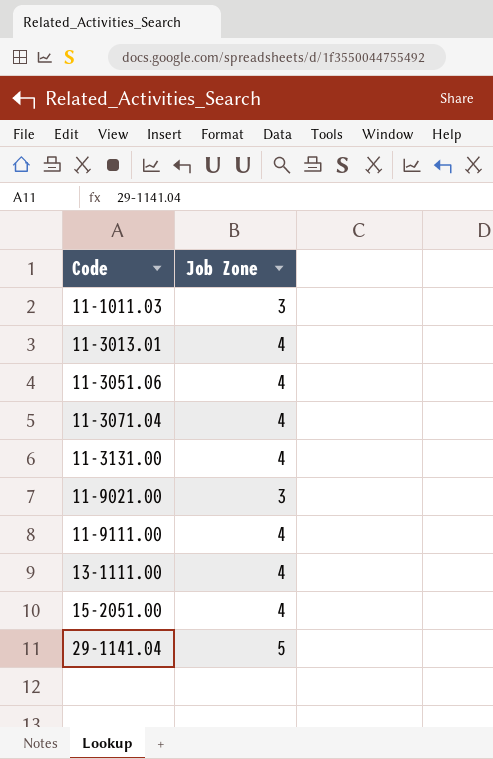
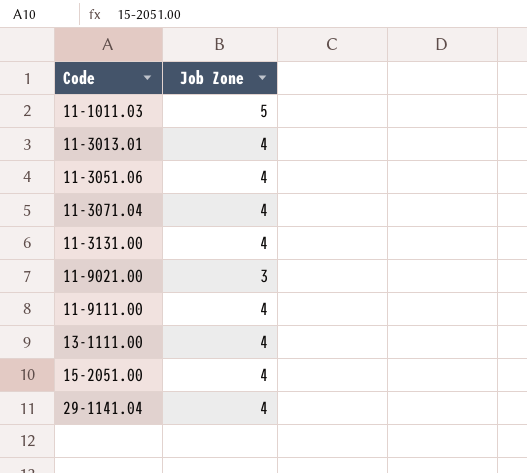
11-1011.03 | Job Zone: 3 -> 5
29-1141.04 | Job Zone: 5 -> 4

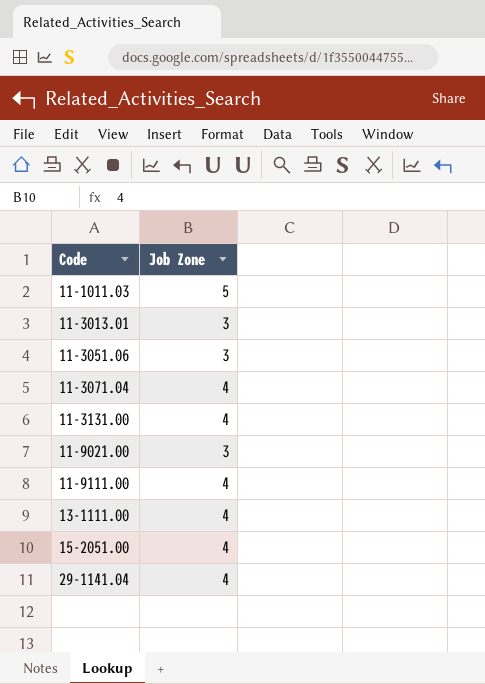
11-3013.01 | Job Zone: 4 -> 3
11-3051.06 | Job Zone: 4 -> 3

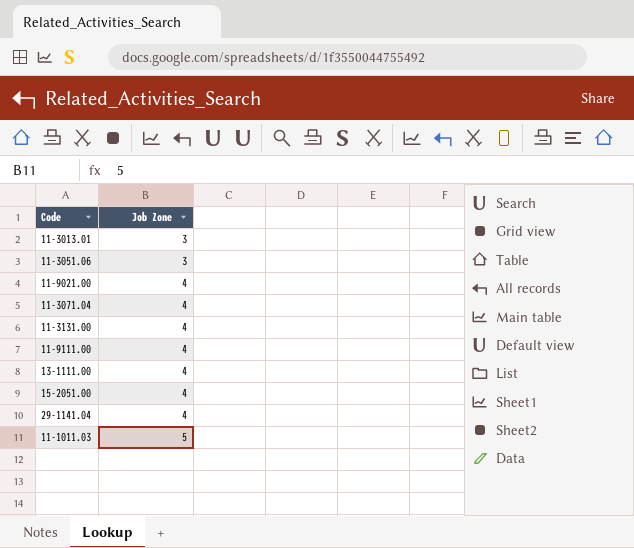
row order: Code ascending -> Job Zone ascending
11-9021.00 | Job Zone: 3 -> 4

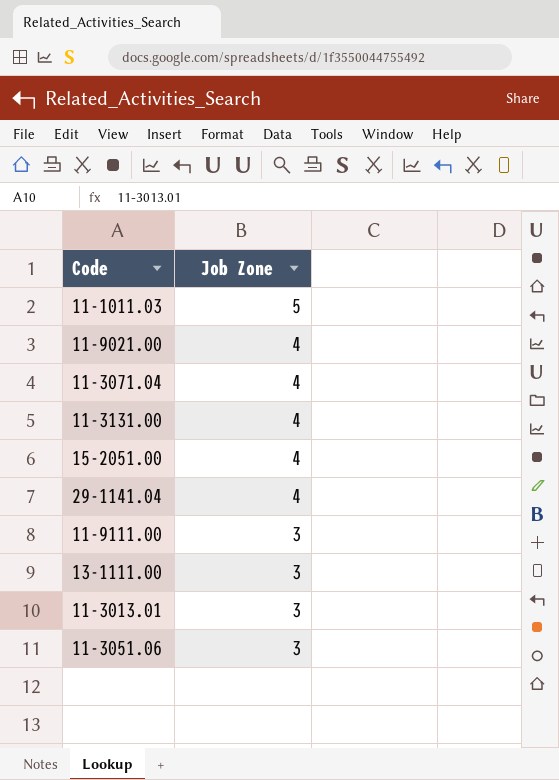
row order: Job Zone ascending -> Job Zone descending
11-9111.00 | Job Zone: 4 -> 3
13-1111.00 | Job Zone: 4 -> 3

